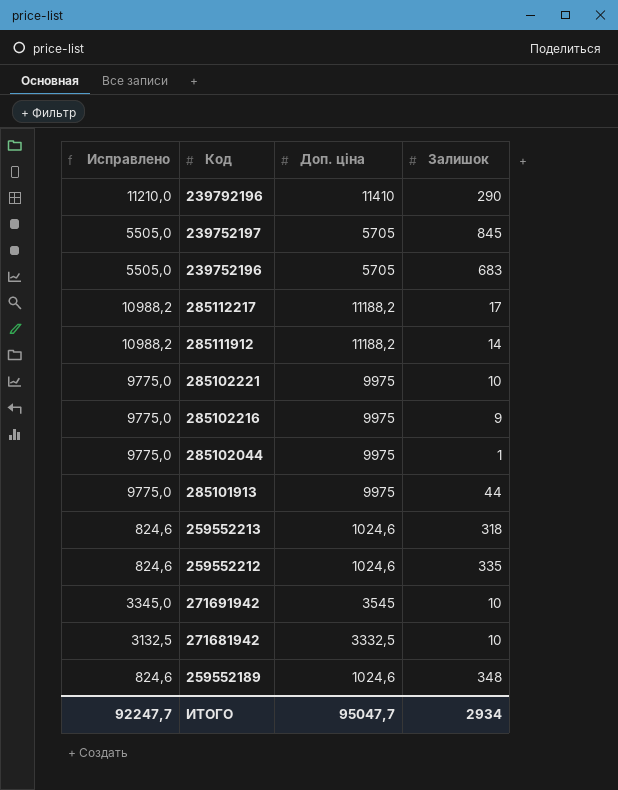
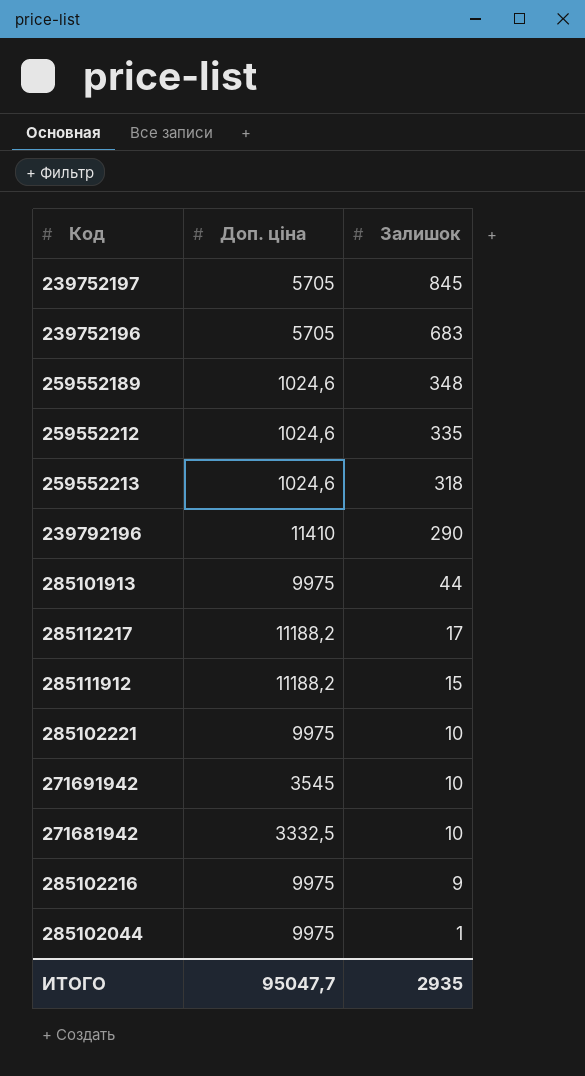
row order: none -> Залишок descending
column Исправлено | formula: [Доп. ціна] - 200 -> none
285111912 | Залишок: 14 -> 15
ИТОГО | Залишок: 2934 -> 2935

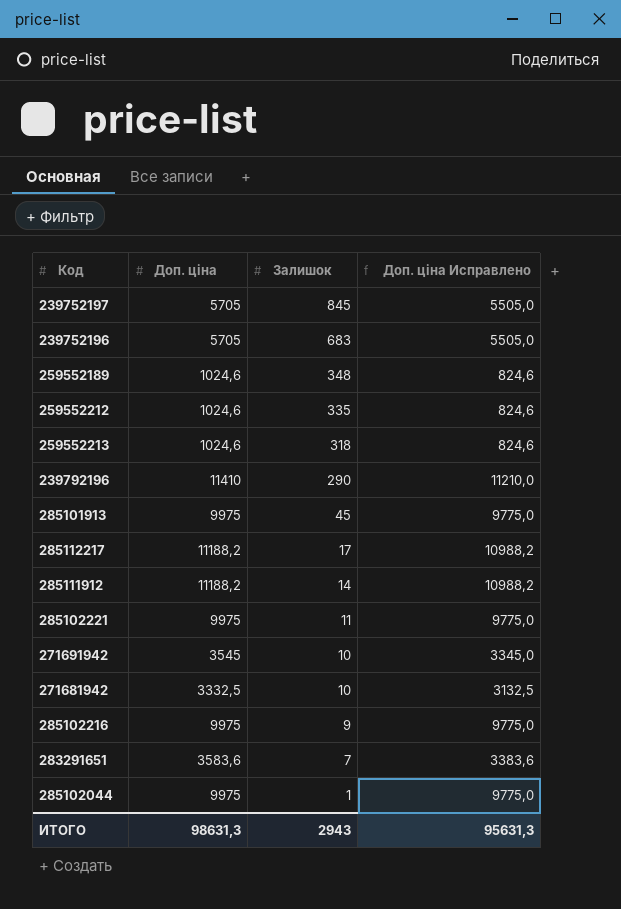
column Доп. ціна Исправлено | formula: none -> [Доп. ціна] - 200
285101913 | Залишок: 44 -> 45
285111912 | Залишок: 15 -> 14
285102221 | Залишок: 10 -> 11
row 283291651: none -> 3583,6 | 7 | 3383,6
ИТОГО | Доп. ціна: 95047,7 -> 98631,3
ИТОГО | Залишок: 2935 -> 2943

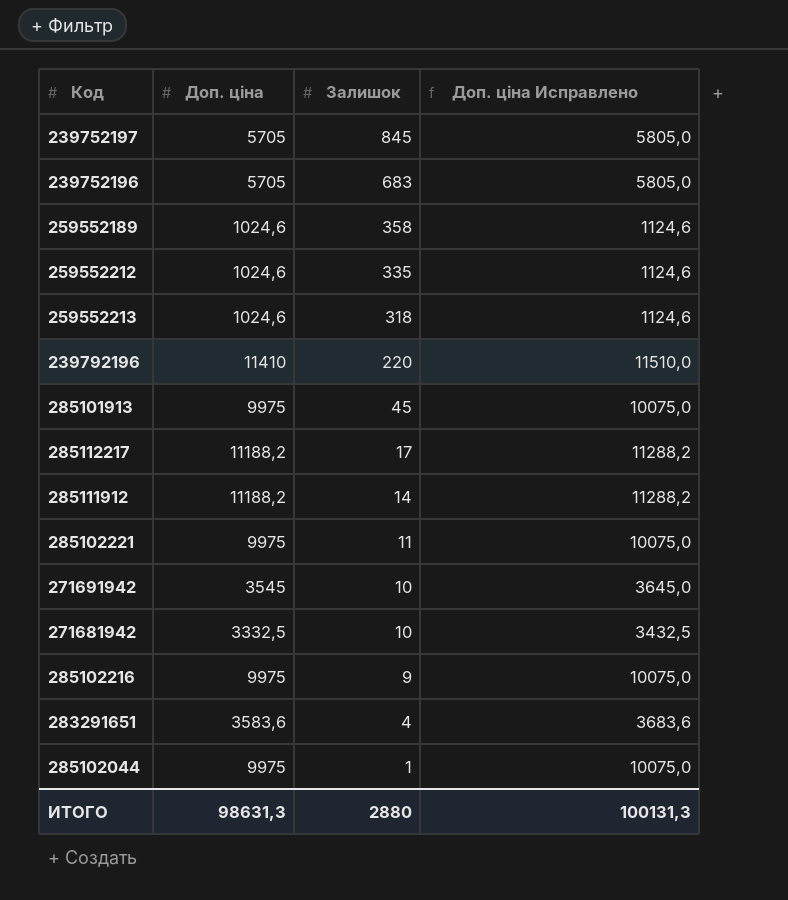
column Доп. ціна Исправлено | formula: [Доп. ціна] - 200 -> [Доп. ціна] + 100
259552189 | Залишок: 348 -> 358
239792196 | Залишок: 290 -> 220
283291651 | Залишок: 7 -> 4
ИТОГО | Залишок: 2943 -> 2880
ИТОГО | Доп. ціна Исправлено: 95631,3 -> 100131,3

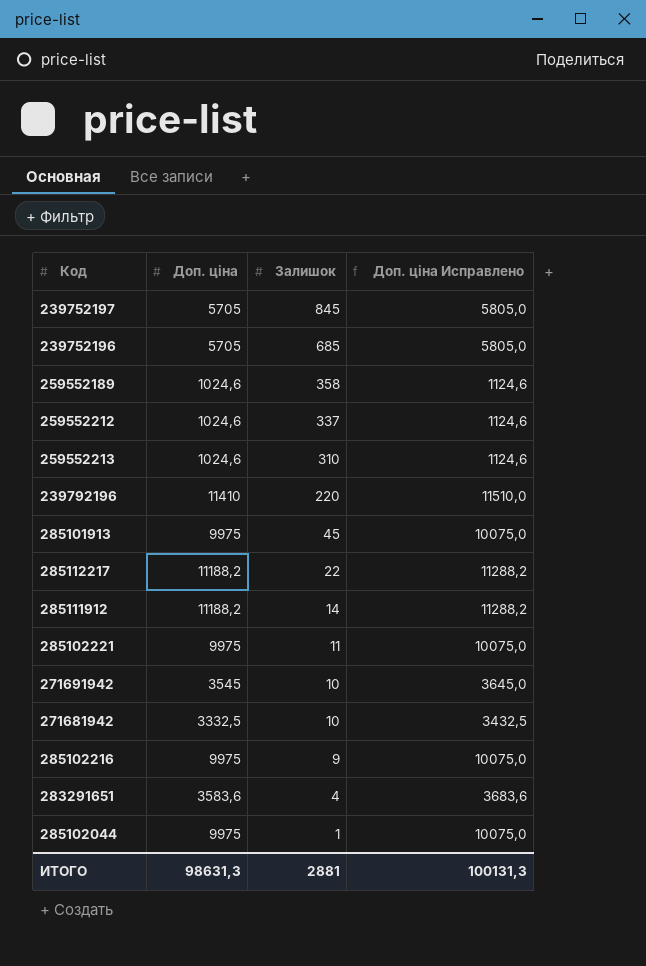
239752196 | Залишок: 683 -> 685
259552212 | Залишок: 335 -> 337
259552213 | Залишок: 318 -> 310
285112217 | Залишок: 17 -> 22
ИТОГО | Залишок: 2880 -> 2881

